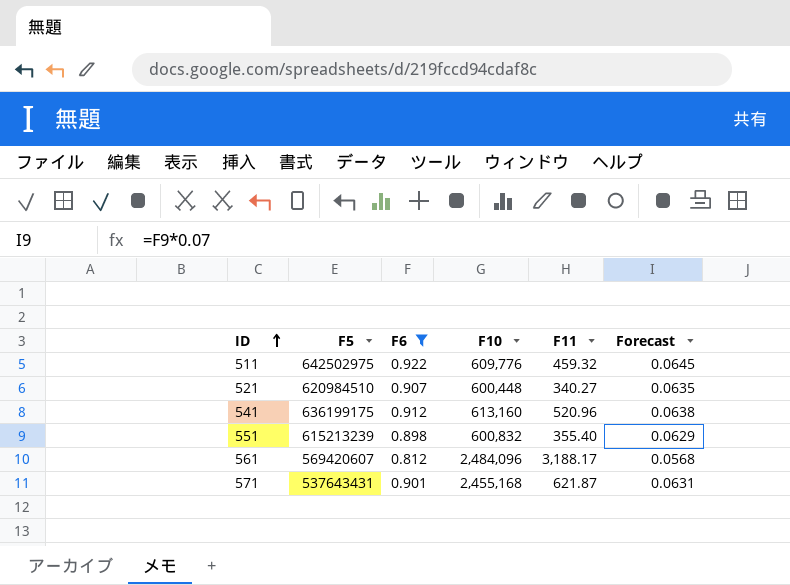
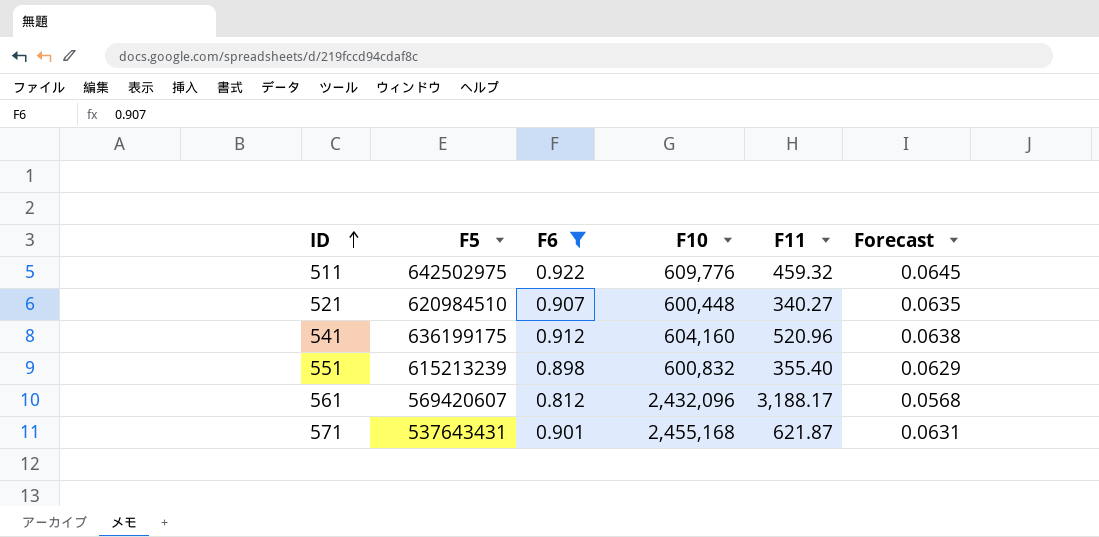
541 | F10: 613,160 -> 604,160
561 | F10: 2,484,096 -> 2,432,096

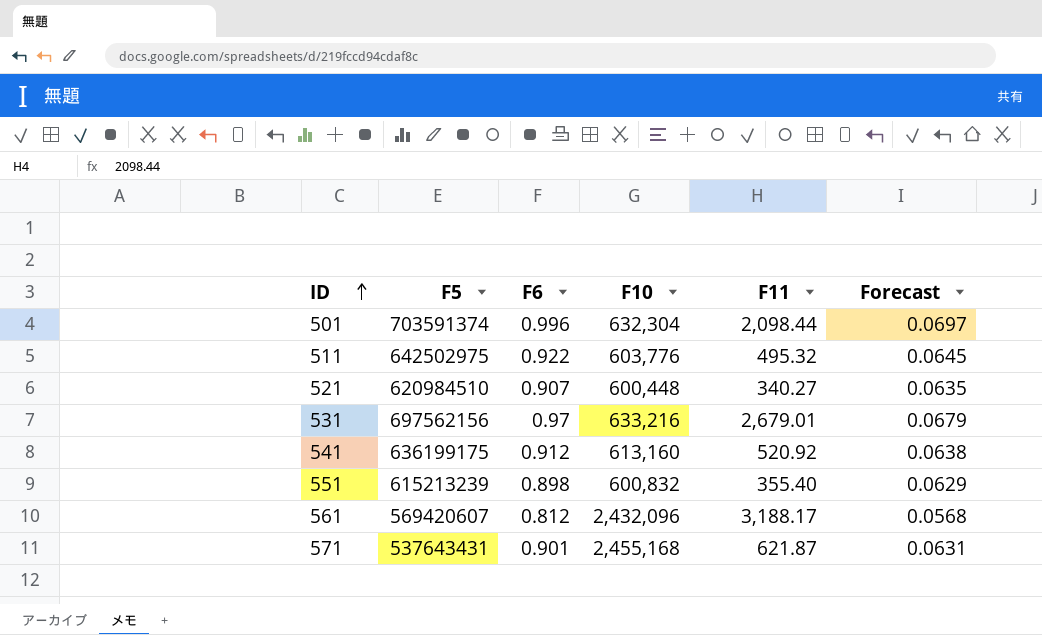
filter: F6 <= 0.922 -> none
511 | F10: 609,776 -> 603,776
511 | F11: 459.32 -> 495.32
541 | F10: 604,160 -> 613,160
541 | F11: 520.96 -> 520.92

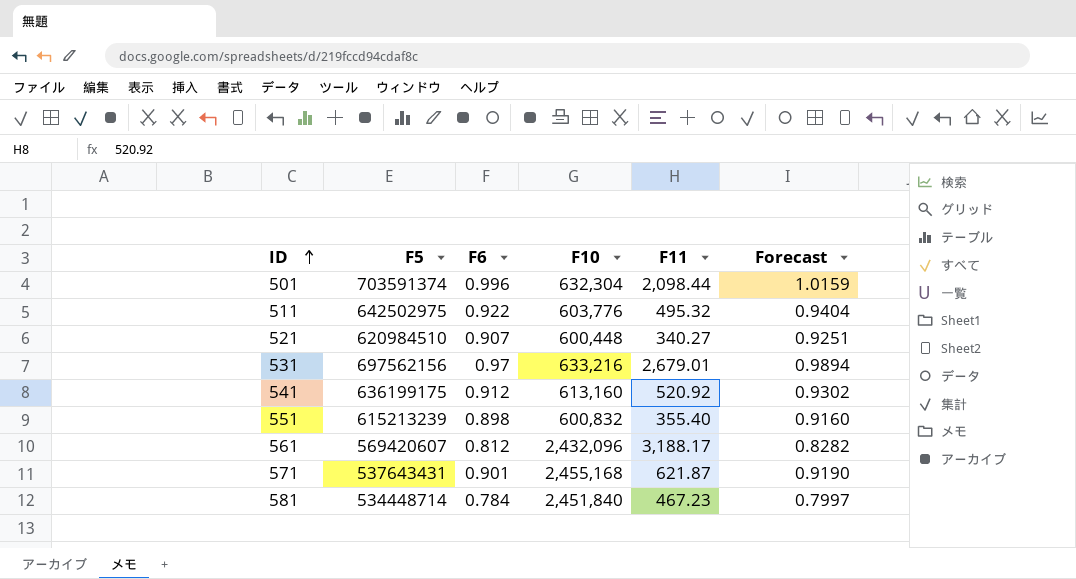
column Forecast | formula: [F6] * 0.07 -> [F6] * 1.02
row 581: none -> 534448714 | 0.784 | 2,451,840 | 467.23 | 0.7997

